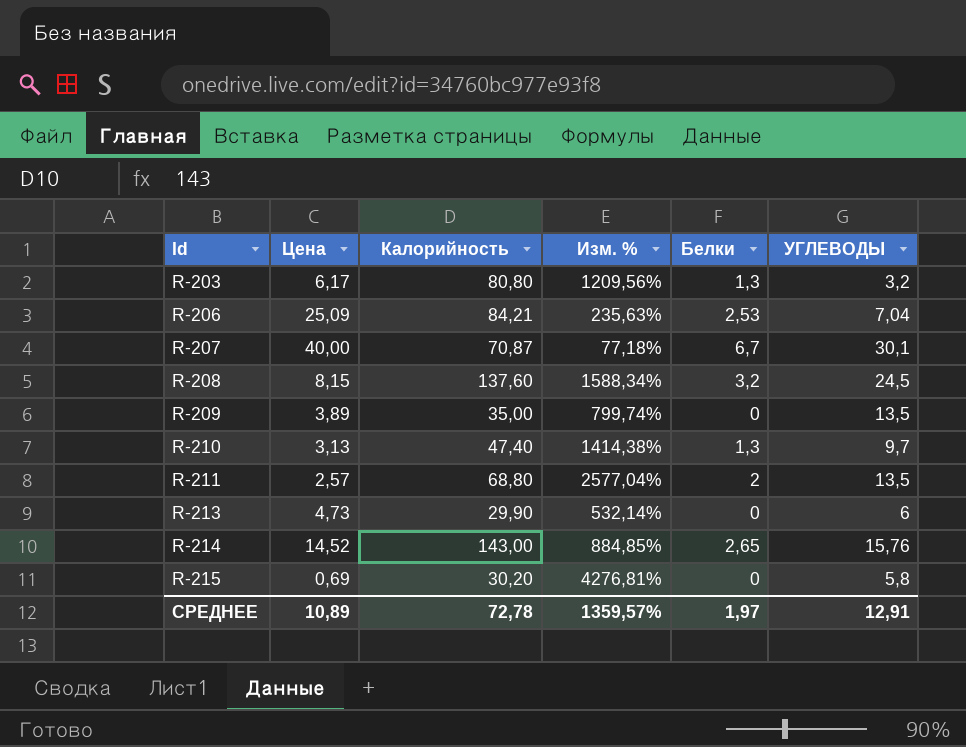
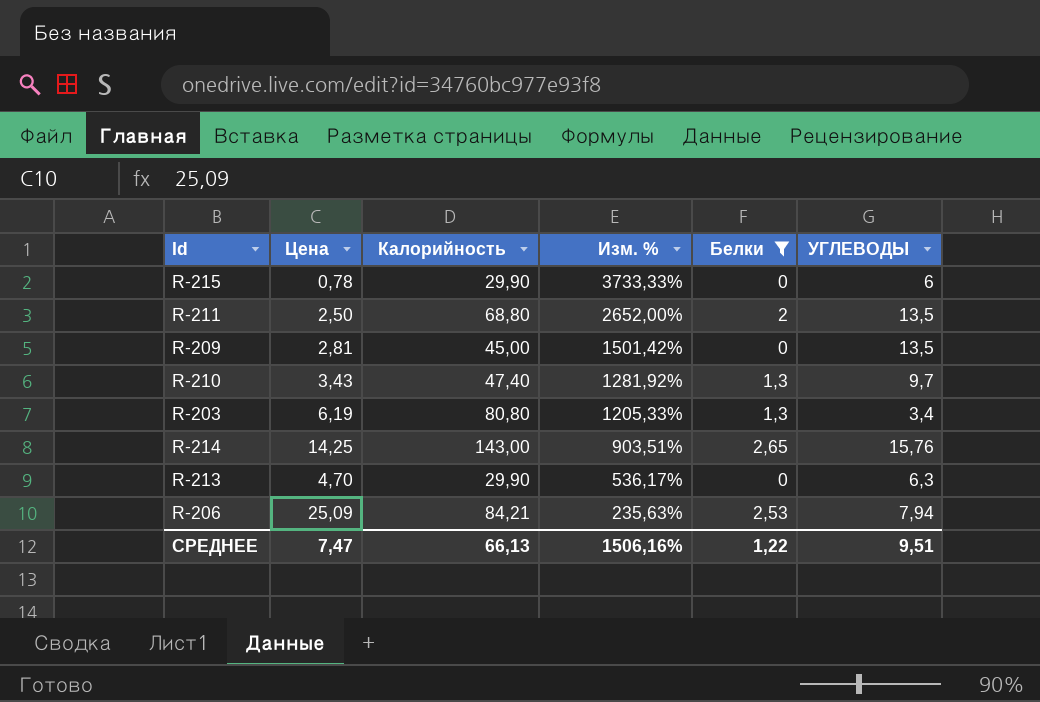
filter: none -> Белки <= 2,65
row order: Id ascending -> Изм. % descending
R-215 | Цена: 0,69 -> 0,78
R-215 | Калорийность: 30,20 -> 29,90
R-215 | Изм. %: 4276,81% -> 3733,33%
R-215 | УГЛЕВОДЫ: 5,8 -> 6
R-211 | Цена: 2,57 -> 2,50
R-211 | Изм. %: 2577,04% -> 2652,00%
R-209 | Цена: 3,89 -> 2,81
R-209 | Калорийность: 35,00 -> 45,00
R-209 | Изм. %: 799,74% -> 1501,42%
R-210 | Цена: 3,13 -> 3,43
R-210 | Изм. %: 1414,38% -> 1281,92%
R-203 | Цена: 6,17 -> 6,19
R-203 | Изм. %: 1209,56% -> 1205,33%
R-203 | УГЛЕВОДЫ: 3,2 -> 3,4
R-214 | Цена: 14,52 -> 14,25
R-214 | Изм. %: 884,85% -> 903,51%
R-213 | Цена: 4,73 -> 4,70
R-213 | Изм. %: 532,14% -> 536,17%
R-213 | УГЛЕВОДЫ: 6 -> 6,3
R-206 | УГЛЕВОДЫ: 7,04 -> 7,94
СРЕДНЕЕ | Цена: 10,89 -> 7,47
СРЕДНЕЕ | Калорийность: 72,78 -> 66,13
СРЕДНЕЕ | Изм. %: 1359,57% -> 1506,16%
СРЕДНЕЕ | Белки: 1,97 -> 1,22
СРЕДНЕЕ | УГЛЕВОДЫ: 12,91 -> 9,51

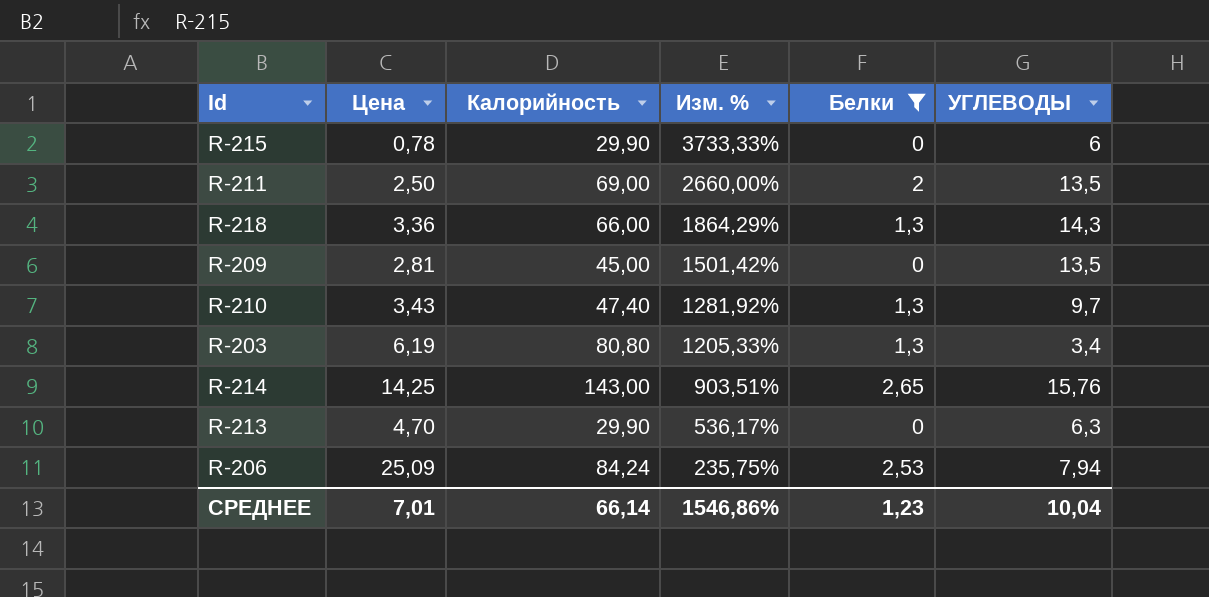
R-211 | Калорийность: 68,80 -> 69,00
R-211 | Изм. %: 2652,00% -> 2660,00%
row R-218: none -> 3,36 | 66,00 | 1864,29% | 1,3 | 14,3
R-206 | Калорийность: 84,21 -> 84,24
R-206 | Изм. %: 235,63% -> 235,75%
СРЕДНЕЕ | Цена: 7,47 -> 7,01
СРЕДНЕЕ | Калорийность: 66,13 -> 66,14
СРЕДНЕЕ | Изм. %: 1506,16% -> 1546,86%
СРЕДНЕЕ | Белки: 1,22 -> 1,23
СРЕДНЕЕ | УГЛЕВОДЫ: 9,51 -> 10,04

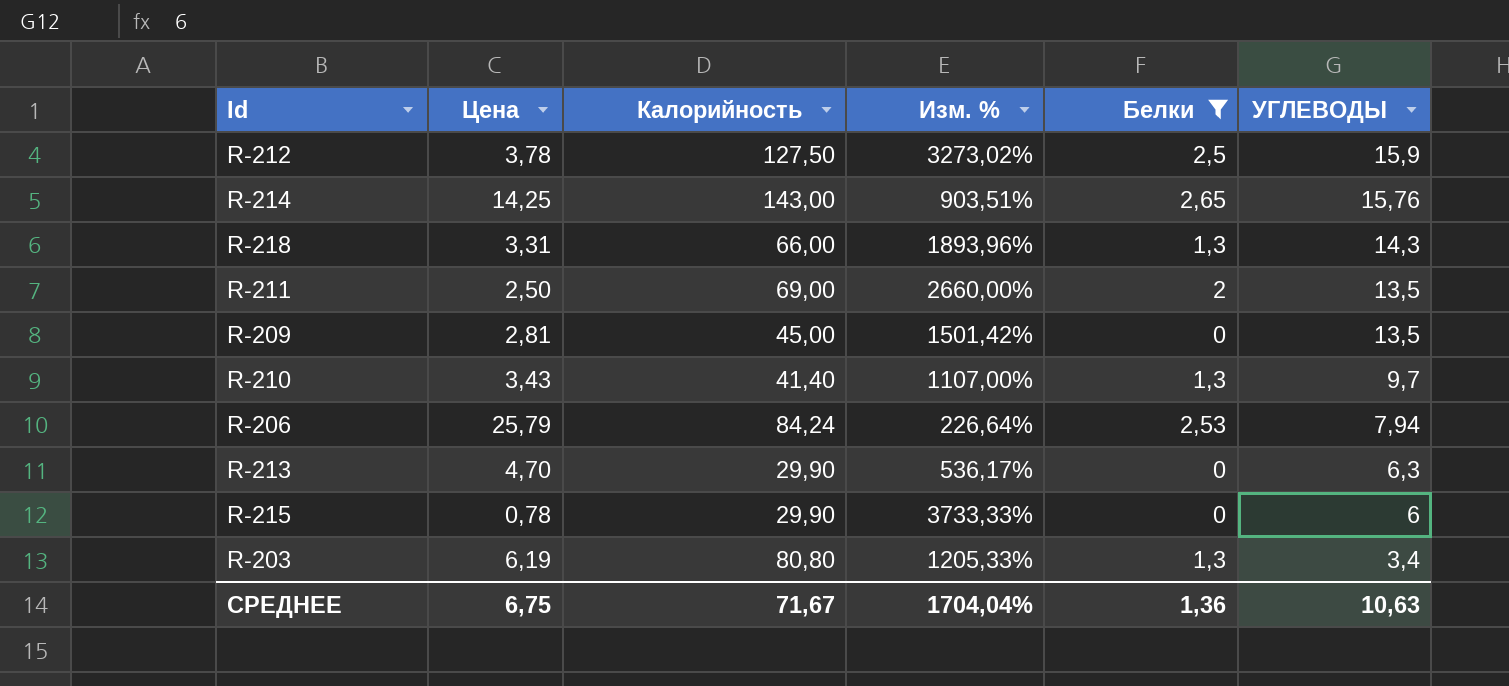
row order: Изм. % descending -> УГЛЕВОДЫ descending
row R-212: none -> 3,78 | 127,50 | 3273,02% | 2,5 | 15,9
R-218 | Цена: 3,36 -> 3,31
R-218 | Изм. %: 1864,29% -> 1893,96%
R-210 | Калорийность: 47,40 -> 41,40
R-210 | Изм. %: 1281,92% -> 1107,00%
R-206 | Цена: 25,09 -> 25,79
R-206 | Изм. %: 235,75% -> 226,64%
СРЕДНЕЕ | Цена: 7,01 -> 6,75
СРЕДНЕЕ | Калорийность: 66,14 -> 71,67
СРЕДНЕЕ | Изм. %: 1546,86% -> 1704,04%
СРЕДНЕЕ | Белки: 1,23 -> 1,36
СРЕДНЕЕ | УГЛЕВОДЫ: 10,04 -> 10,63

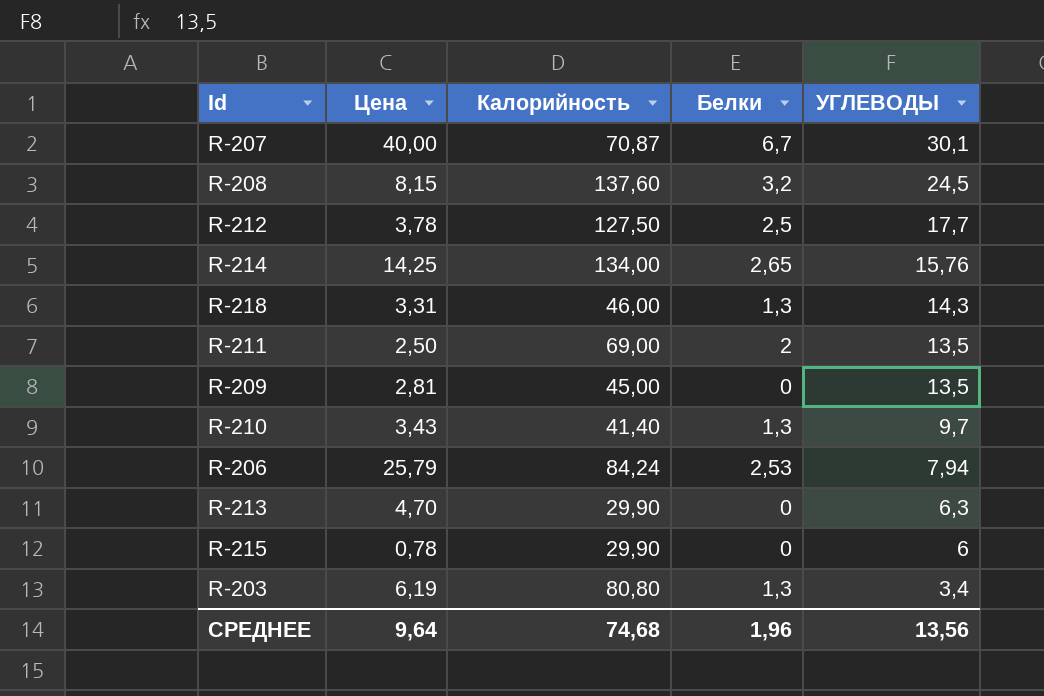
filter: Белки <= 2,65 -> none
column Изм. % | formula: ([Калорийность] - [Цена]) / [Цена] -> none
R-212 | УГЛЕВОДЫ: 15,9 -> 17,7
R-214 | Калорийность: 143,00 -> 134,00
R-218 | Калорийность: 66,00 -> 46,00
СРЕДНЕЕ | Цена: 6,75 -> 9,64
СРЕДНЕЕ | Калорийность: 71,67 -> 74,68
СРЕДНЕЕ | Белки: 1,36 -> 1,96
СРЕДНЕЕ | УГЛЕВОДЫ: 10,63 -> 13,56

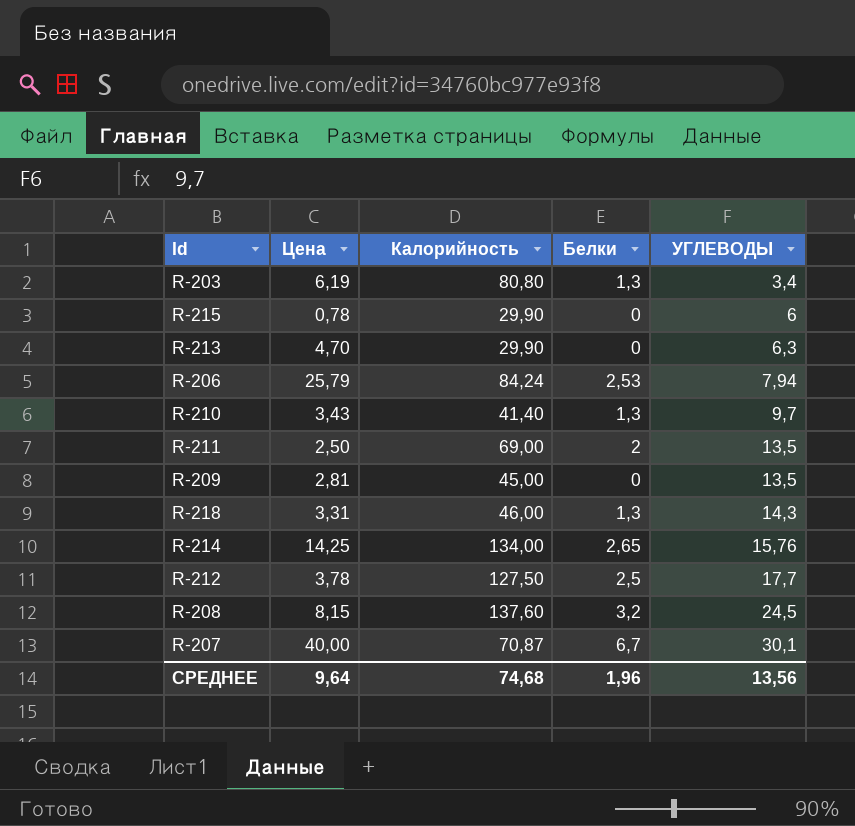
row order: УГЛЕВОДЫ descending -> УГЛЕВОДЫ ascending

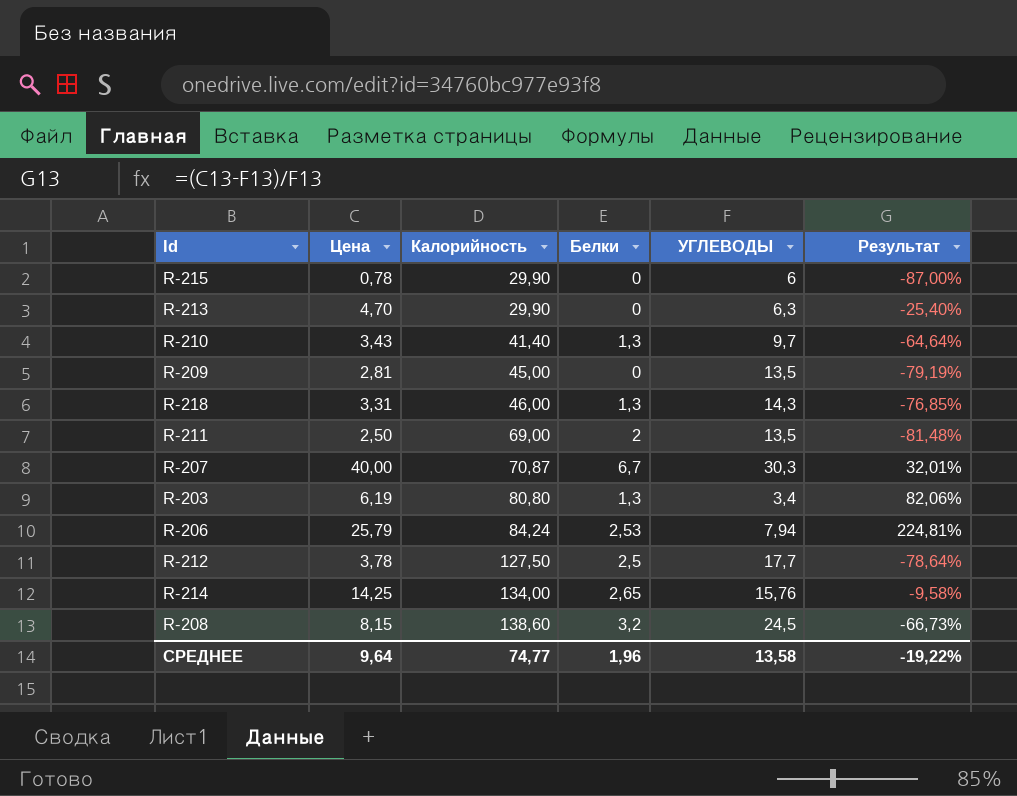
row order: УГЛЕВОДЫ ascending -> Калорийность ascending
column Результат | formula: none -> ([Цена] - [УГЛЕВОДЫ]) / [УГЛЕВОДЫ]
R-207 | УГЛЕВОДЫ: 30,1 -> 30,3
R-208 | Калорийность: 137,60 -> 138,60
СРЕДНЕЕ | Калорийность: 74,68 -> 74,77
СРЕДНЕЕ | УГЛЕВОДЫ: 13,56 -> 13,58

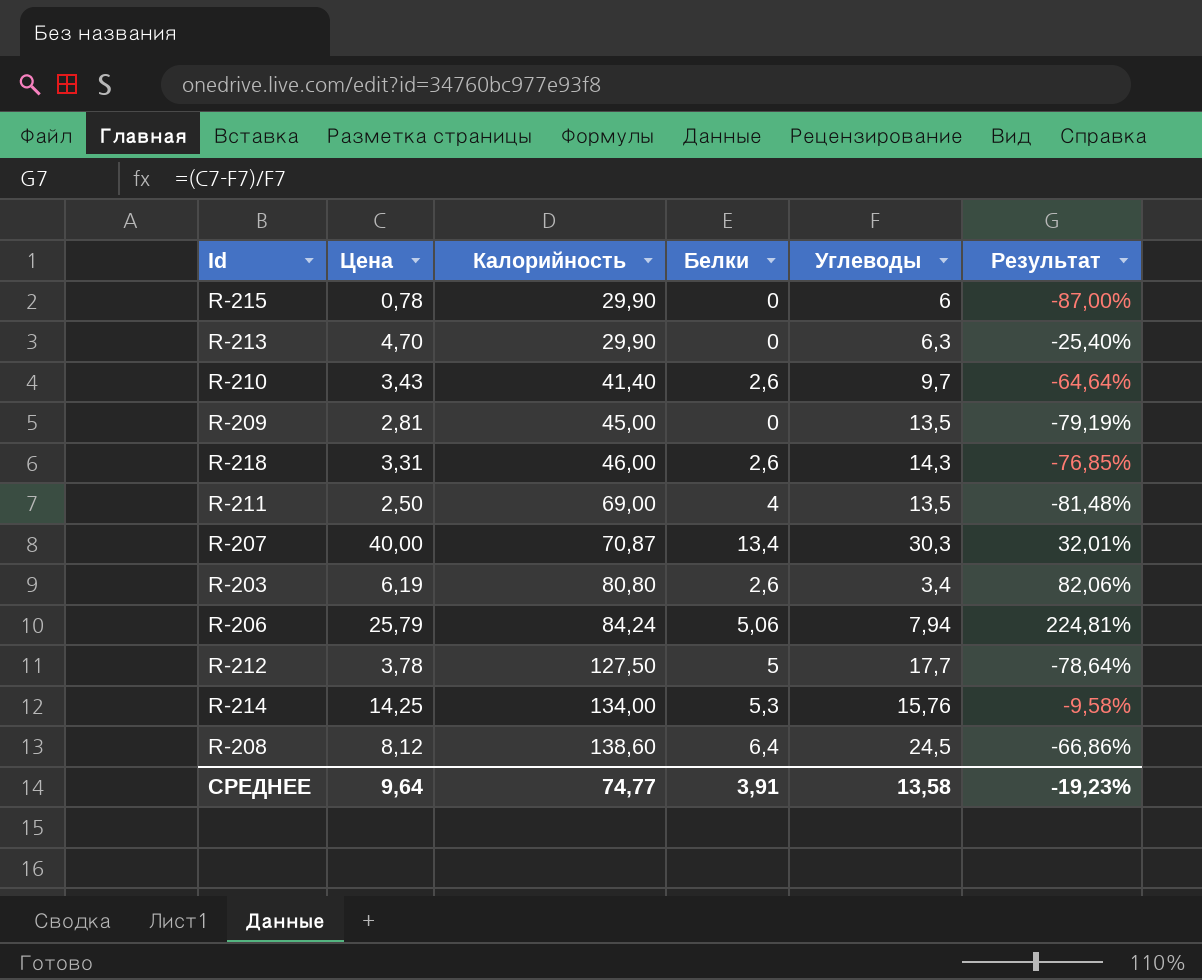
column name: УГЛЕВОДЫ -> Углеводы
R-210 | Белки: 1,3 -> 2,6
R-218 | Белки: 1,3 -> 2,6
R-211 | Белки: 2 -> 4
R-207 | Белки: 6,7 -> 13,4
R-203 | Белки: 1,3 -> 2,6
R-206 | Белки: 2,53 -> 5,06
R-212 | Белки: 2,5 -> 5
R-214 | Белки: 2,65 -> 5,3
R-208 | Цена: 8,15 -> 8,12
R-208 | Белки: 3,2 -> 6,4
R-208 | Результат: -66,73% -> -66,86%
СРЕДНЕЕ | Белки: 1,96 -> 3,91
СРЕДНЕЕ | Результат: -19,22% -> -19,23%

